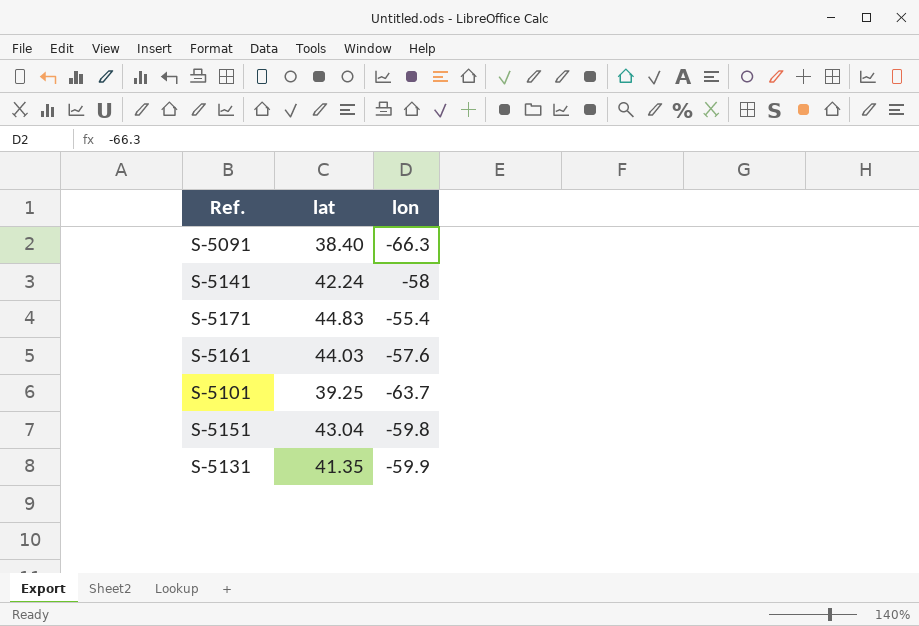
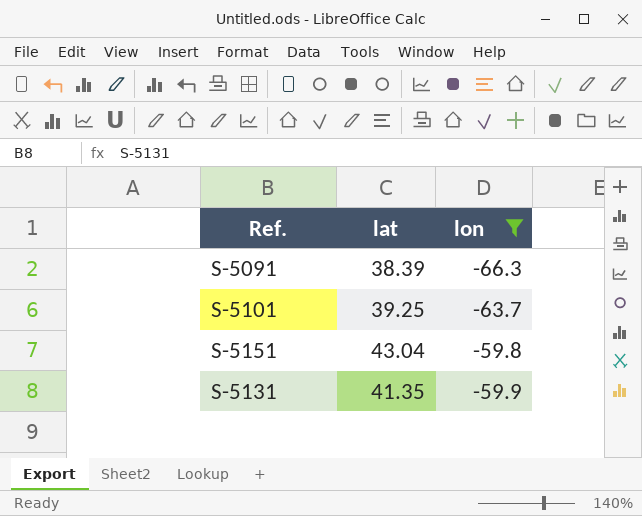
filter: none -> lon <= -59.8
S-5091 | lat: 38.40 -> 38.39

